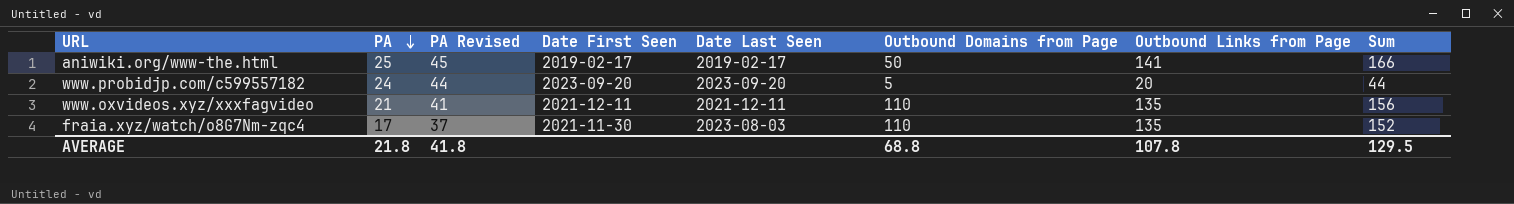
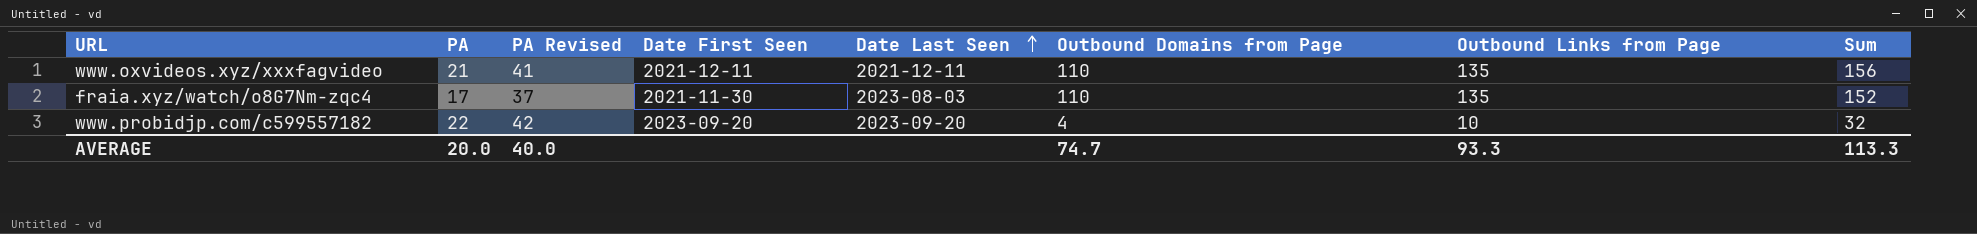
row order: PA descending -> Date Last Seen ascending
row aniwiki.org/www-the.html: 25 | 45 | 2019-02-17 | 2019-02-17 | 50 | 141 | 166 -> none
www.probidjp.com/c599557182 | PA: 24 -> 22
www.probidjp.com/c599557182 | PA Revised: 44 -> 42
www.probidjp.com/c599557182 | Outbound Domains from Page: 5 -> 4
www.probidjp.com/c599557182 | Outbound Links from Page: 20 -> 10
www.probidjp.com/c599557182 | Sum: 44 -> 32
AVERAGE | PA: 21.8 -> 20.0
AVERAGE | PA Revised: 41.8 -> 40.0
AVERAGE | Outbound Domains from Page: 68.8 -> 74.7
AVERAGE | Outbound Links from Page: 107.8 -> 93.3
AVERAGE | Sum: 129.5 -> 113.3

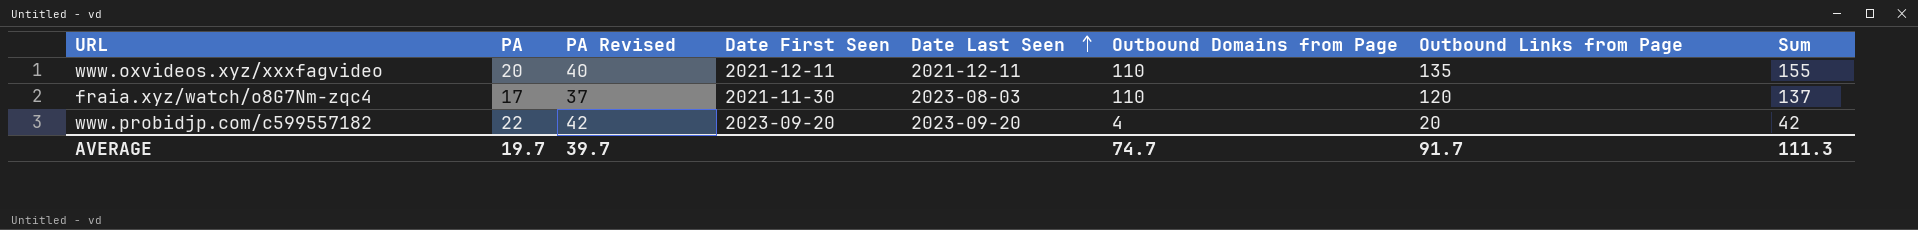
www.oxvideos.xyz/xxxfagvideo | PA: 21 -> 20
www.oxvideos.xyz/xxxfagvideo | PA Revised: 41 -> 40
www.oxvideos.xyz/xxxfagvideo | Sum: 156 -> 155
fraia.xyz/watch/o8G7Nm-zqc4 | Outbound Links from Page: 135 -> 120
fraia.xyz/watch/o8G7Nm-zqc4 | Sum: 152 -> 137
www.probidjp.com/c599557182 | Outbound Links from Page: 10 -> 20
www.probidjp.com/c599557182 | Sum: 32 -> 42
AVERAGE | PA: 20.0 -> 19.7
AVERAGE | PA Revised: 40.0 -> 39.7
AVERAGE | Outbound Links from Page: 93.3 -> 91.7
AVERAGE | Sum: 113.3 -> 111.3

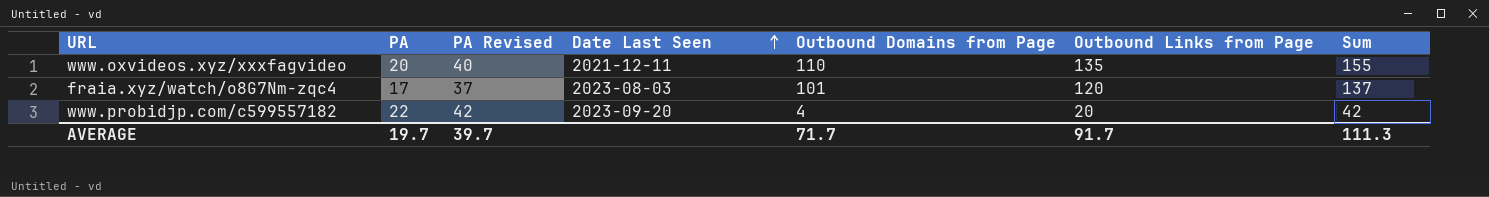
column Date First Seen | position: 4 -> none
fraia.xyz/watch/o8G7Nm-zqc4 | Outbound Domains from Page: 110 -> 101
AVERAGE | Outbound Domains from Page: 74.7 -> 71.7

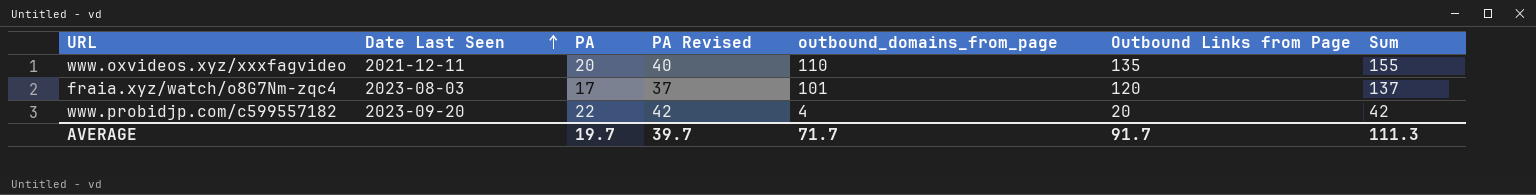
column Date Last Seen | position: 4 -> 2
column name: Outbound Domains from Page -> outbound_domains_from_page

